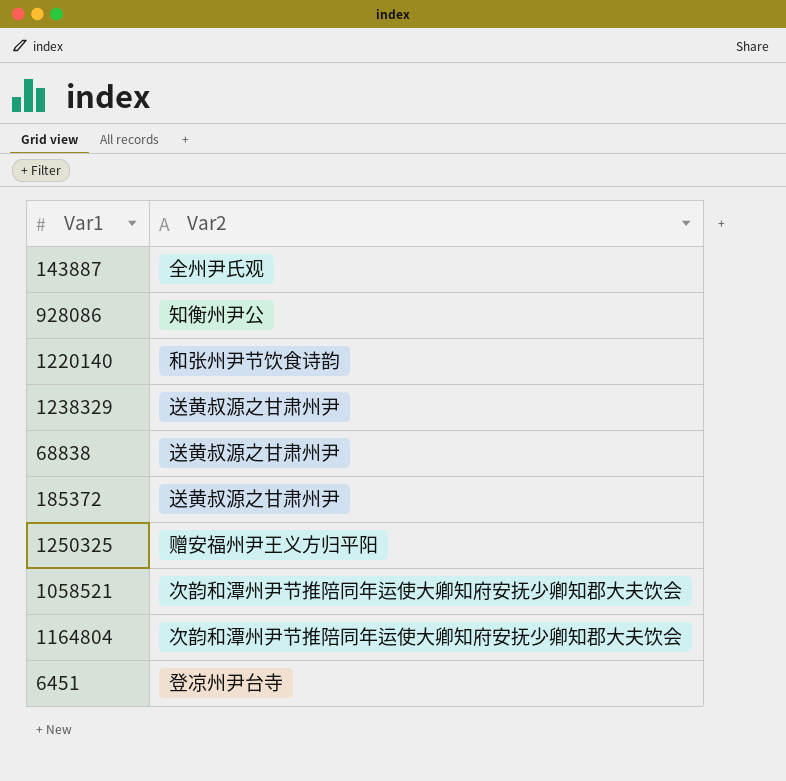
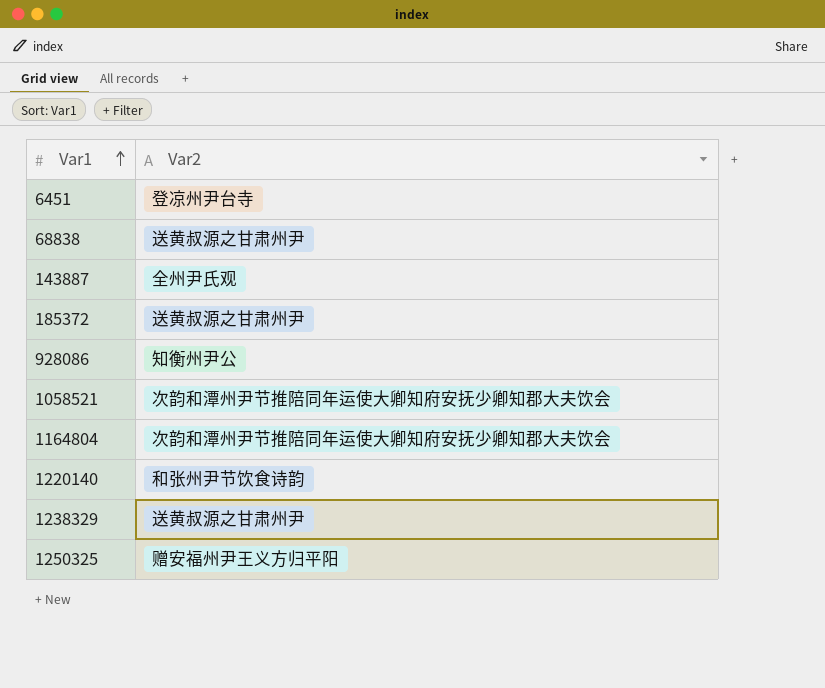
row order: none -> Var1 ascending

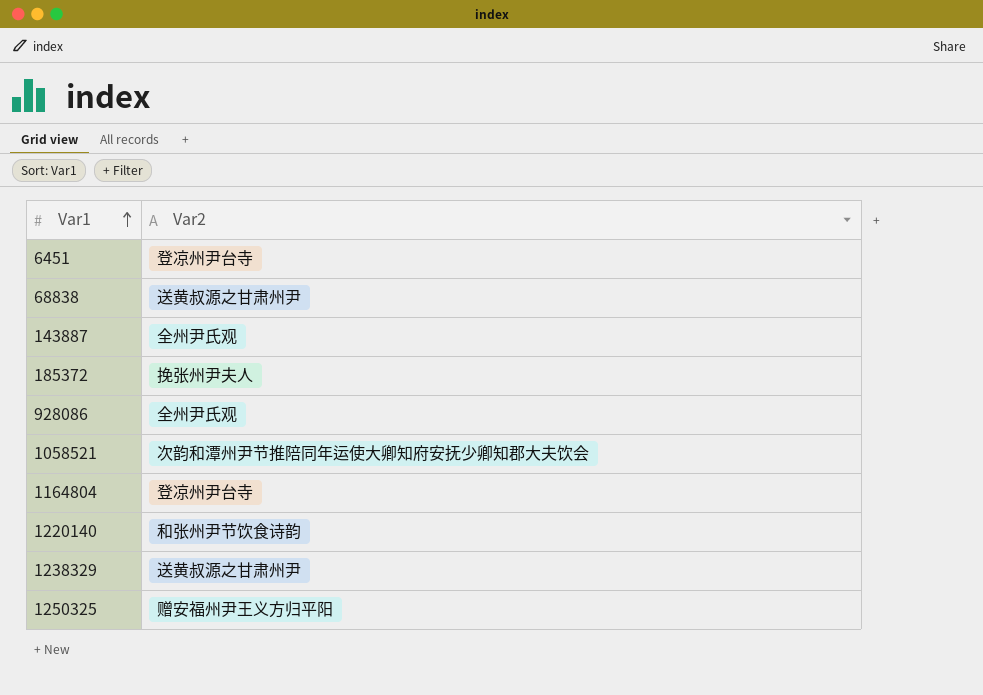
185372 | Var2: 送黄叔源之甘肃州尹 -> 挽张州尹夫人
928086 | Var2: 知衡州尹公 -> 全州尹氏观
1164804 | Var2: 次韵和潭州尹节推陪同年运使大卿知府安抚少卿知郡大夫饮会 -> 登凉州尹台寺

